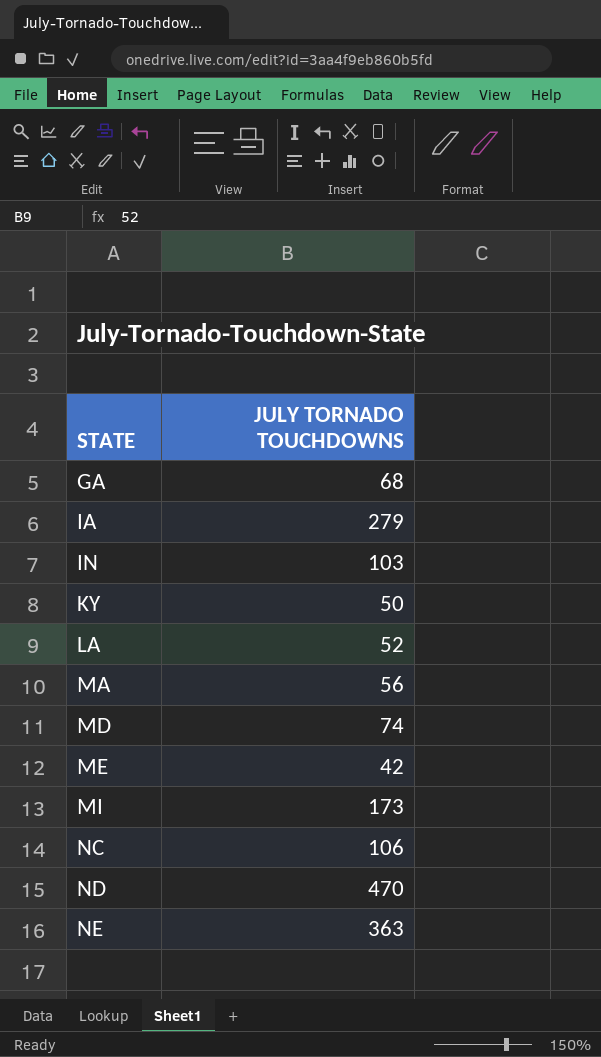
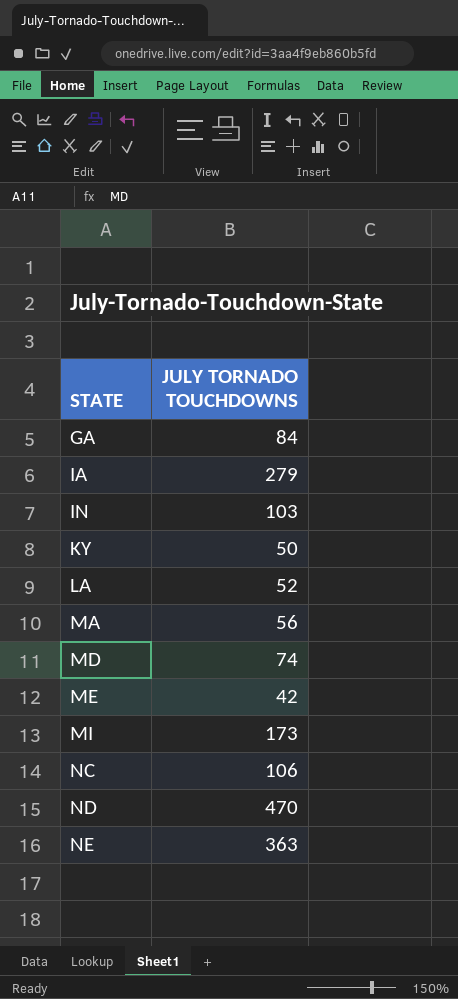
GA | JULY TORNADO TOUCHDOWNS: 68 -> 84

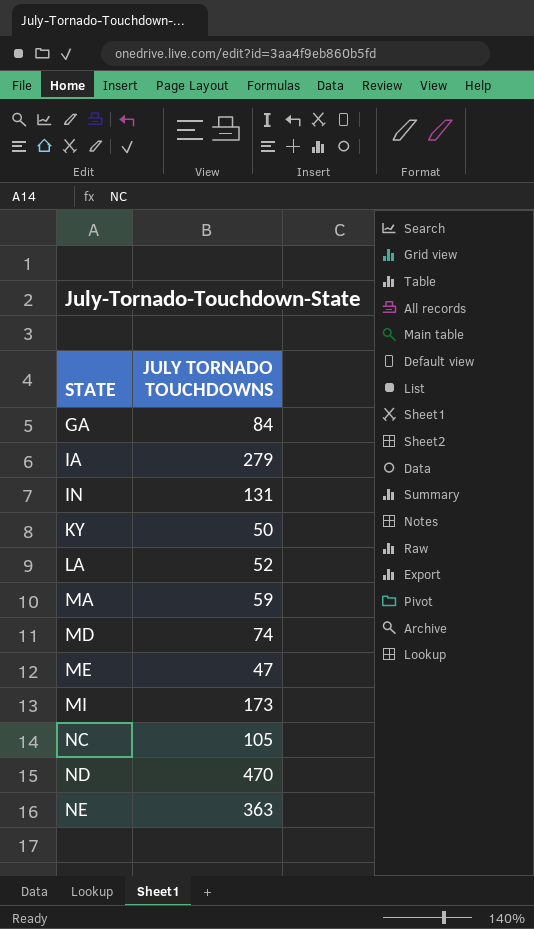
IN | JULY TORNADO TOUCHDOWNS: 103 -> 131
MA | JULY TORNADO TOUCHDOWNS: 56 -> 59
ME | JULY TORNADO TOUCHDOWNS: 42 -> 47
NC | JULY TORNADO TOUCHDOWNS: 106 -> 105

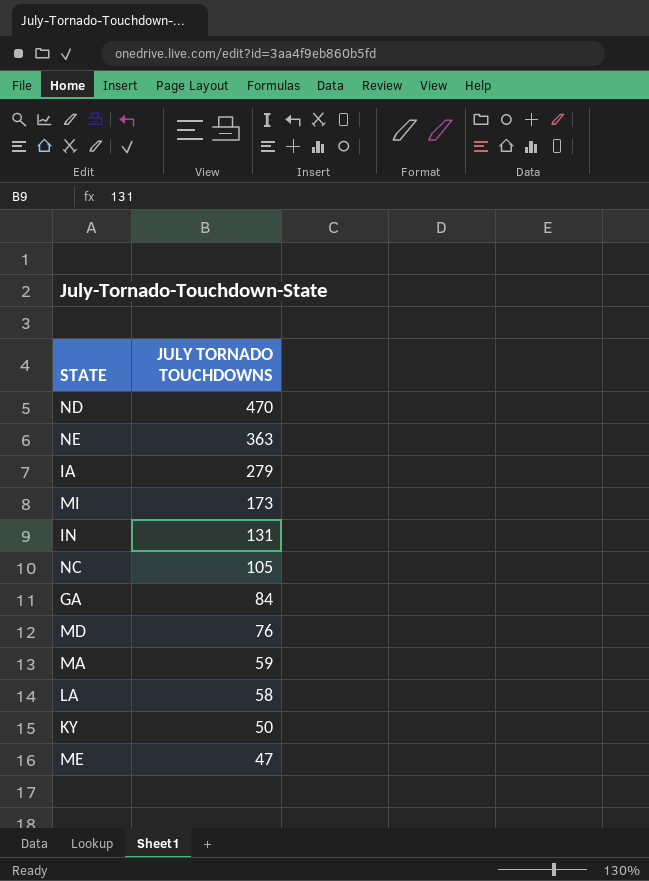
row order: STATE ascending -> JULY TORNADO TOUCHDOWNS descending
MD | JULY TORNADO TOUCHDOWNS: 74 -> 76
LA | JULY TORNADO TOUCHDOWNS: 52 -> 58

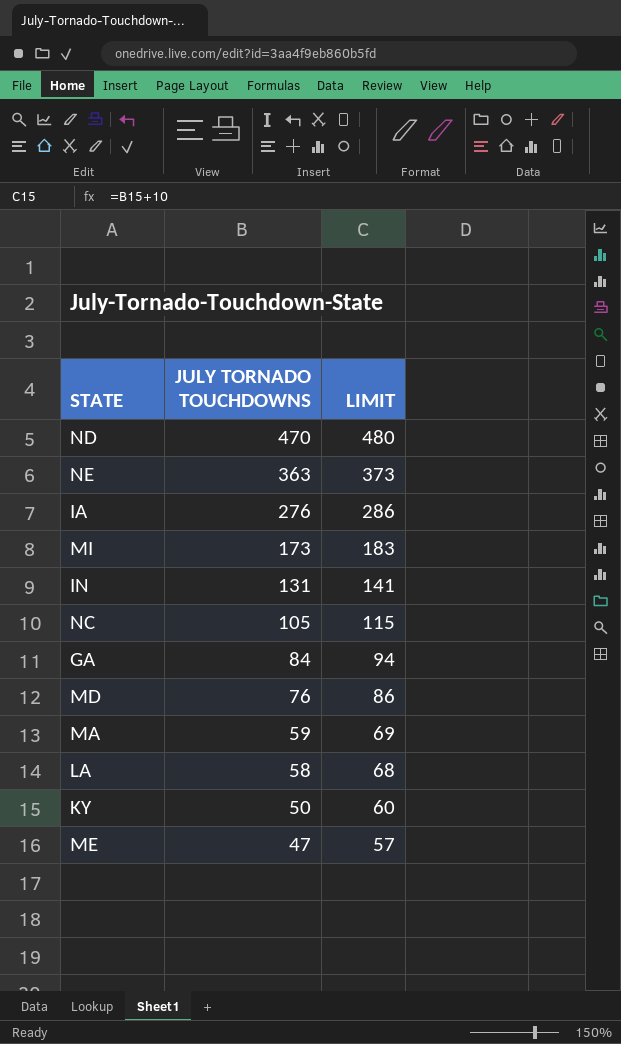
column LIMIT | formula: none -> [JULY TORNADO TOUCHDOWNS] + 10
IA | JULY TORNADO TOUCHDOWNS: 279 -> 276

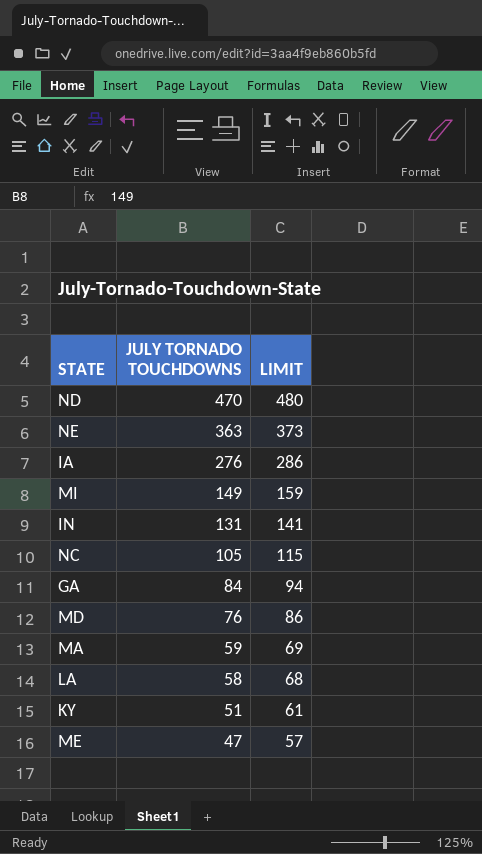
MI | JULY TORNADO TOUCHDOWNS: 173 -> 149
MI | LIMIT: 183 -> 159
KY | JULY TORNADO TOUCHDOWNS: 50 -> 51
KY | LIMIT: 60 -> 61

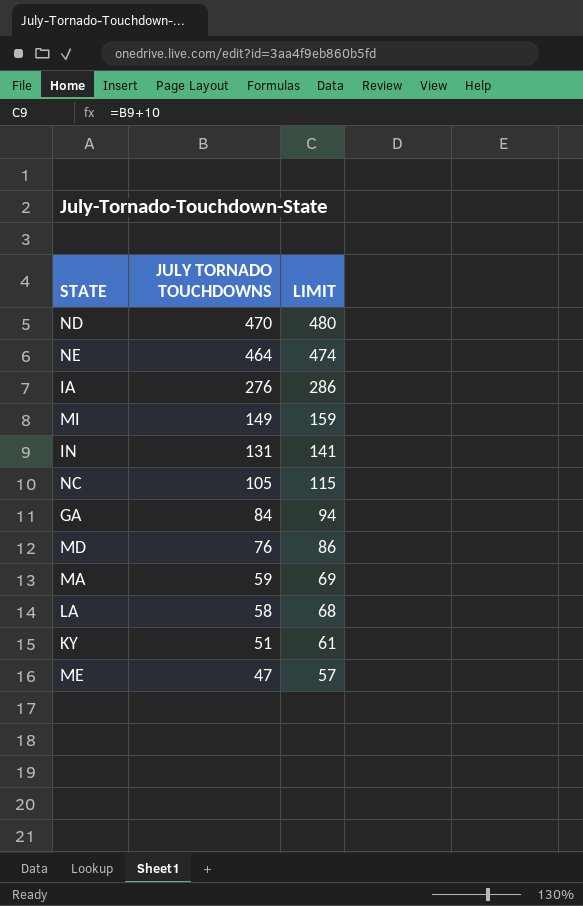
NE | JULY TORNADO TOUCHDOWNS: 363 -> 464
NE | LIMIT: 373 -> 474

